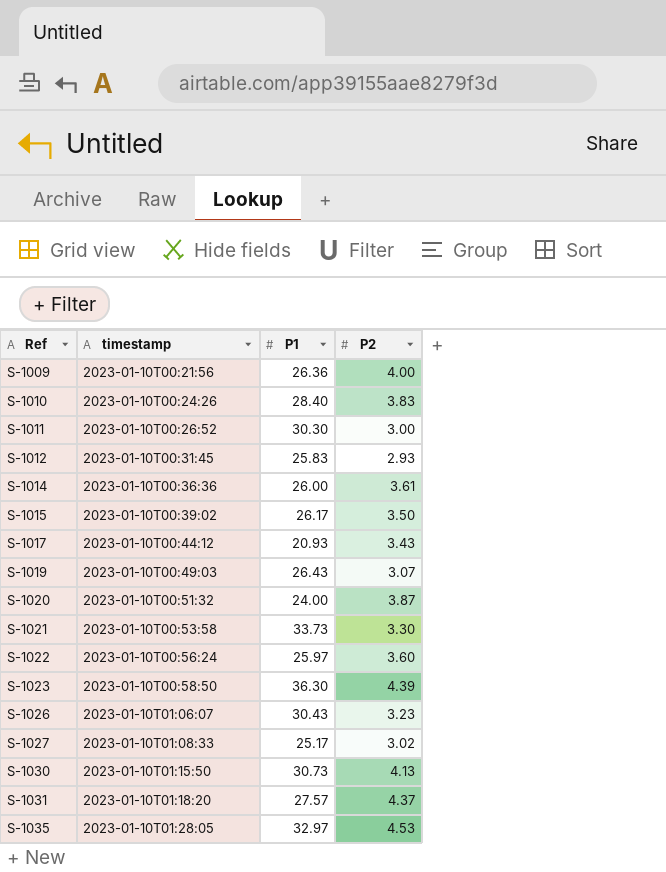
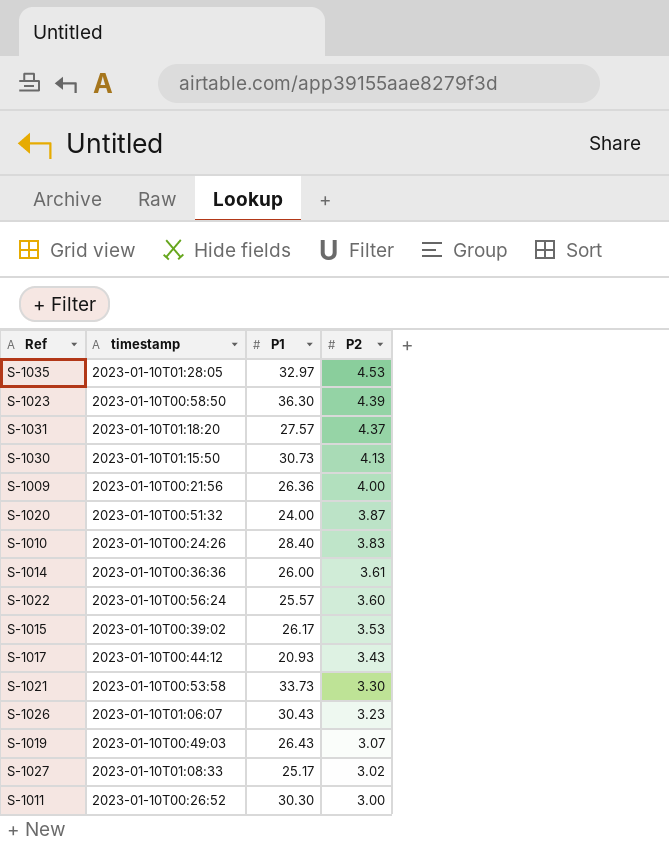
row order: Ref ascending -> P2 descending
row S-1012: 2023-01-10T00:31:45 | 25.83 | 2.93 -> none
S-1022 | P1: 25.97 -> 25.57
S-1015 | P2: 3.50 -> 3.53

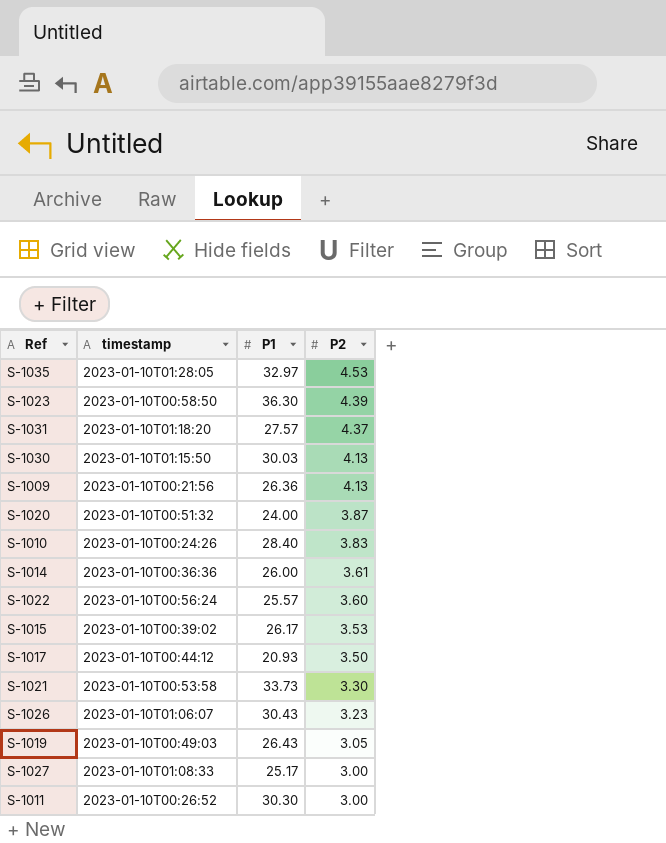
S-1030 | P1: 30.73 -> 30.03
S-1009 | P2: 4.00 -> 4.13
S-1017 | P2: 3.43 -> 3.50
S-1019 | P2: 3.07 -> 3.05
S-1027 | P2: 3.02 -> 3.00

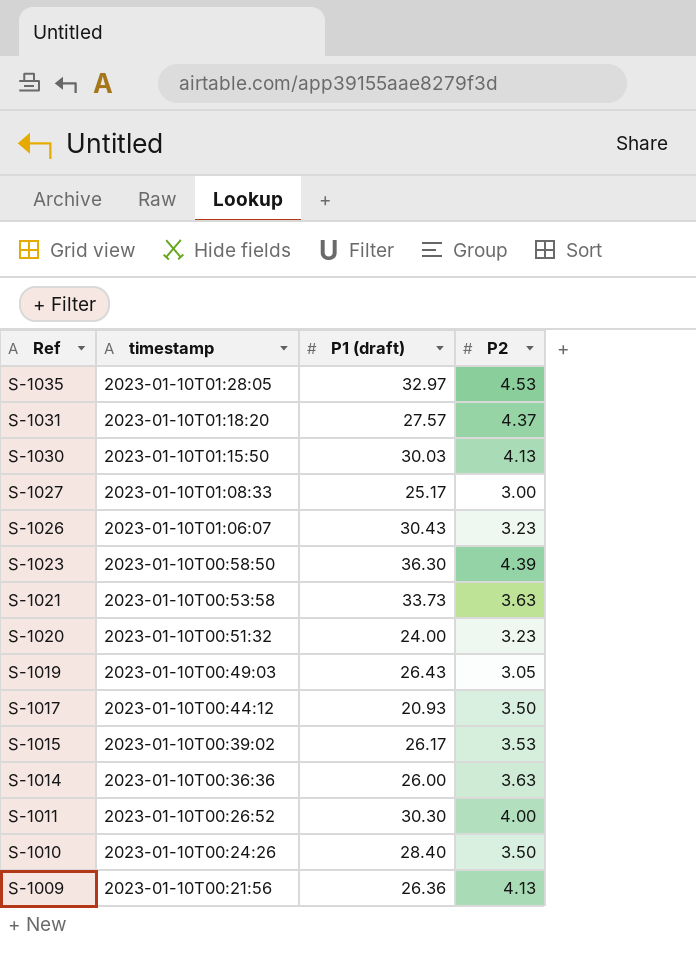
row order: P2 descending -> Ref descending
column name: P1 -> P1 (draft)
row S-1022: 2023-01-10T00:56:24 | 25.57 | 3.60 -> none
S-1021 | P2: 3.30 -> 3.63
S-1020 | P2: 3.87 -> 3.23
S-1014 | P2: 3.61 -> 3.63
S-1011 | P2: 3.00 -> 4.00
S-1010 | P2: 3.83 -> 3.50

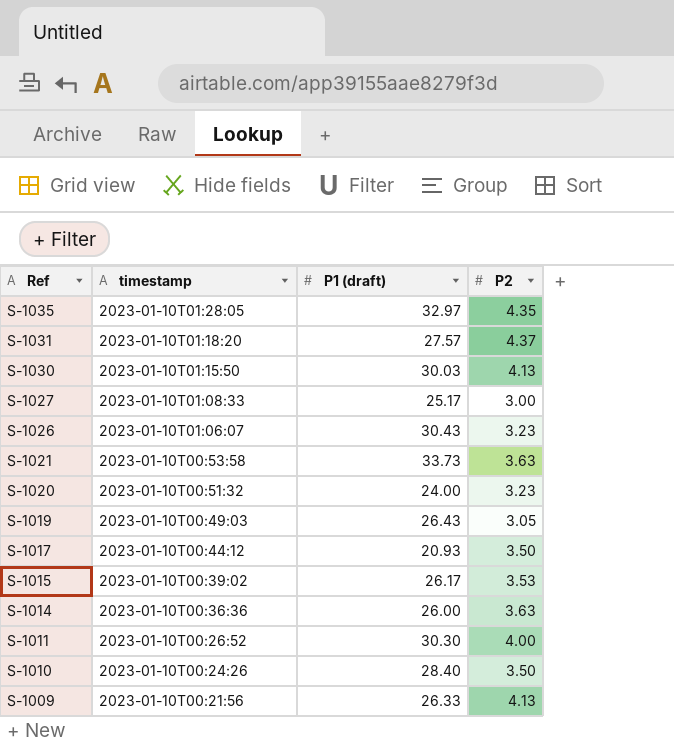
row S-1023: 2023-01-10T00:58:50 | 36.30 | 4.39 -> none
S-1035 | P2: 4.53 -> 4.35
S-1009 | P1 (draft): 26.36 -> 26.33

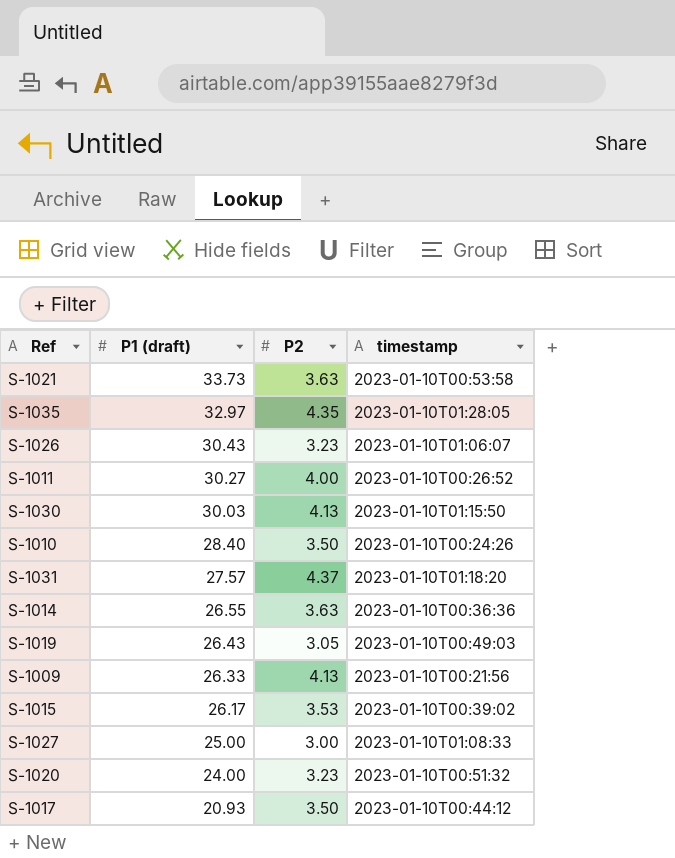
row order: Ref descending -> P1 (draft) descending
column timestamp | position: 2 -> 4
S-1011 | P1 (draft): 30.30 -> 30.27
S-1014 | P1 (draft): 26.00 -> 26.55
S-1027 | P1 (draft): 25.17 -> 25.00

